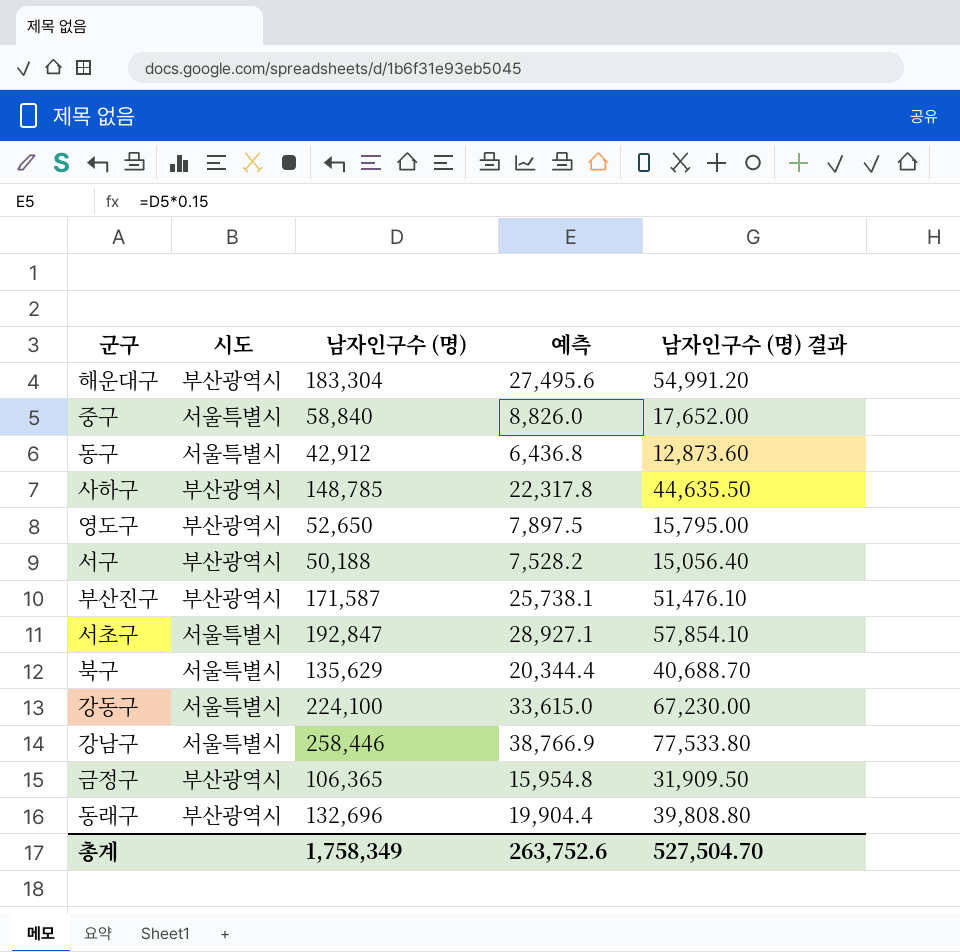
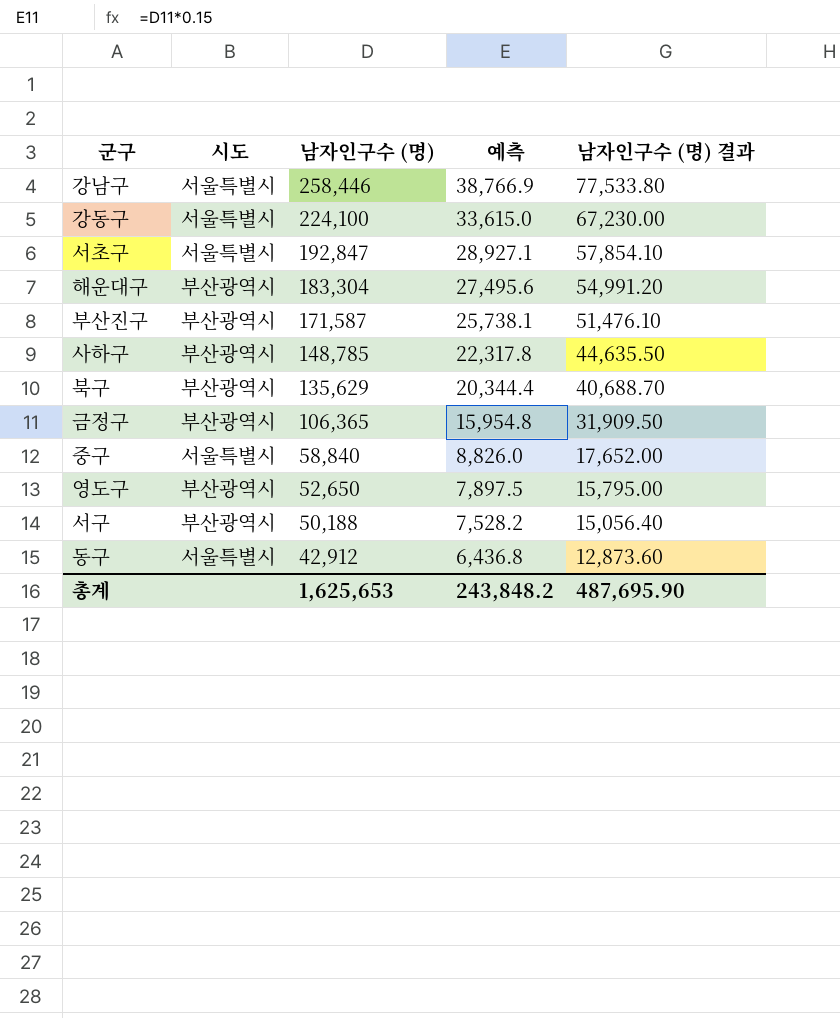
row order: none -> 남자인구수 (명) descending
row 동래구: 부산광역시 | 132,696 | 19,904.4 | 39,808.80 -> none
북구 | 시도: 서울특별시 -> 부산광역시
총계 | 남자인구수 (명): 1,758,349 -> 1,625,653
총계 | 예측: 263,752.6 -> 243,848.2
총계 | 남자인구수 (명) 결과: 527,504.70 -> 487,695.90

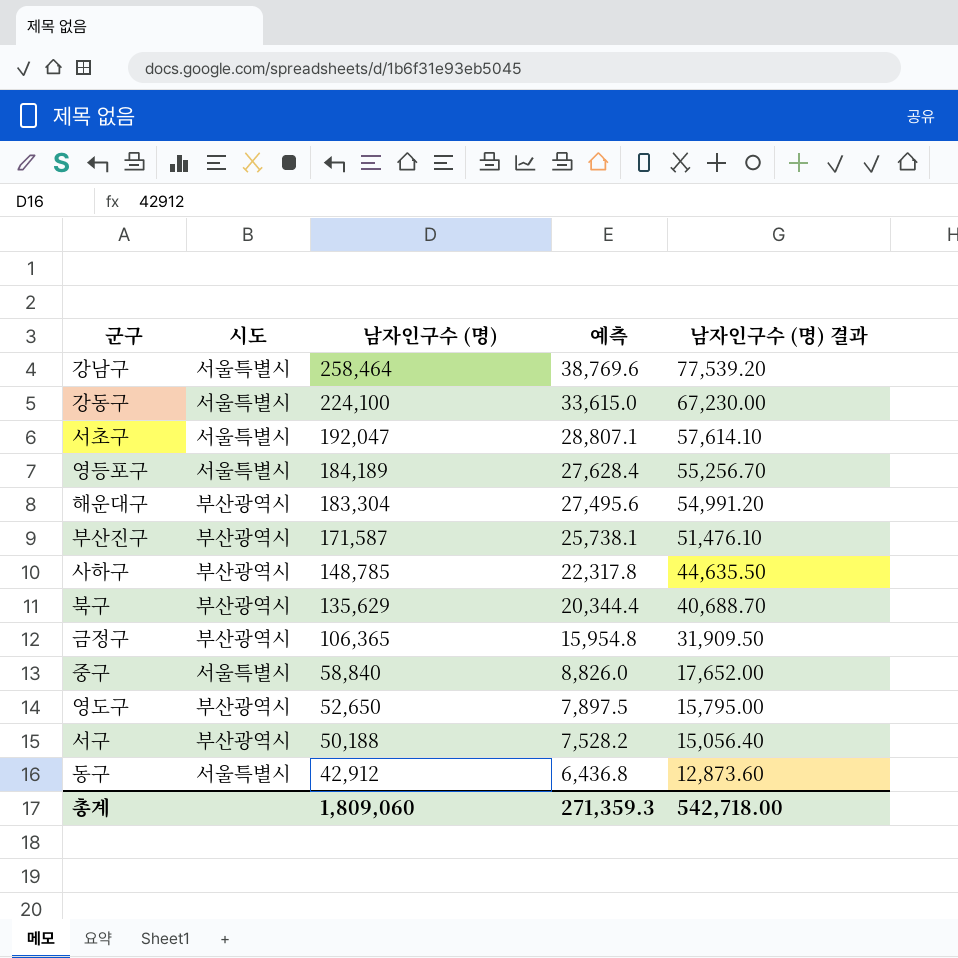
강남구 | 남자인구수 (명): 258,446 -> 258,464
강남구 | 예측: 38,766.9 -> 38,769.6
강남구 | 남자인구수 (명) 결과: 77,533.80 -> 77,539.20
서초구 | 남자인구수 (명): 192,847 -> 192,047
서초구 | 예측: 28,927.1 -> 28,807.1
서초구 | 남자인구수 (명) 결과: 57,854.10 -> 57,614.10
row 영등포구: none -> 서울특별시 | 184,189 | 27,628.4 | 55,256.70
총계 | 남자인구수 (명): 1,625,653 -> 1,809,060
총계 | 예측: 243,848.2 -> 271,359.3
총계 | 남자인구수 (명) 결과: 487,695.90 -> 542,718.00

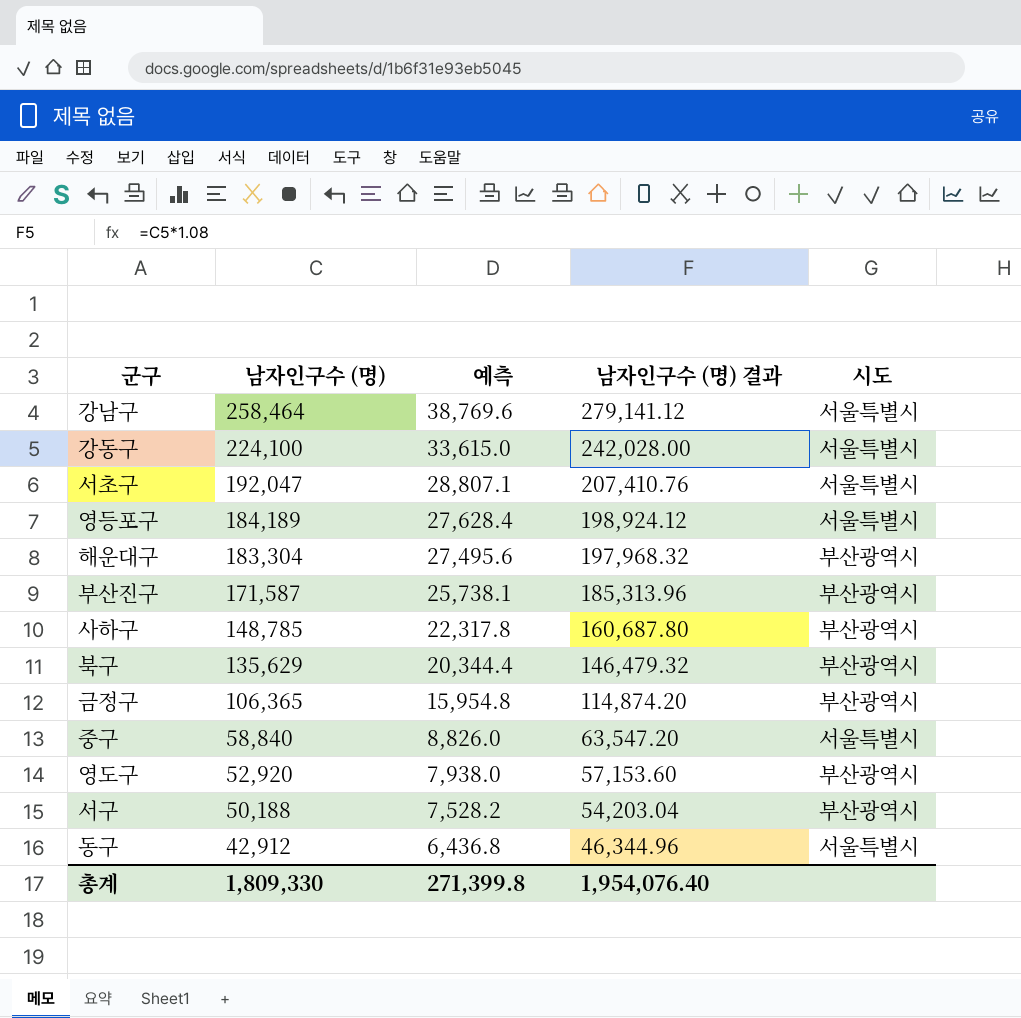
column 남자인구수 (명) 결과 | formula: [남자인구수 (명)] * 0.3 -> [남자인구수 (명)] * 1.08
column 시도 | position: 2 -> 5
영도구 | 남자인구수 (명): 52,650 -> 52,920
영도구 | 예측: 7,897.5 -> 7,938.0
총계 | 남자인구수 (명): 1,809,060 -> 1,809,330
총계 | 예측: 271,359.3 -> 271,399.8
총계 | 남자인구수 (명) 결과: 542,718.00 -> 1,954,076.40

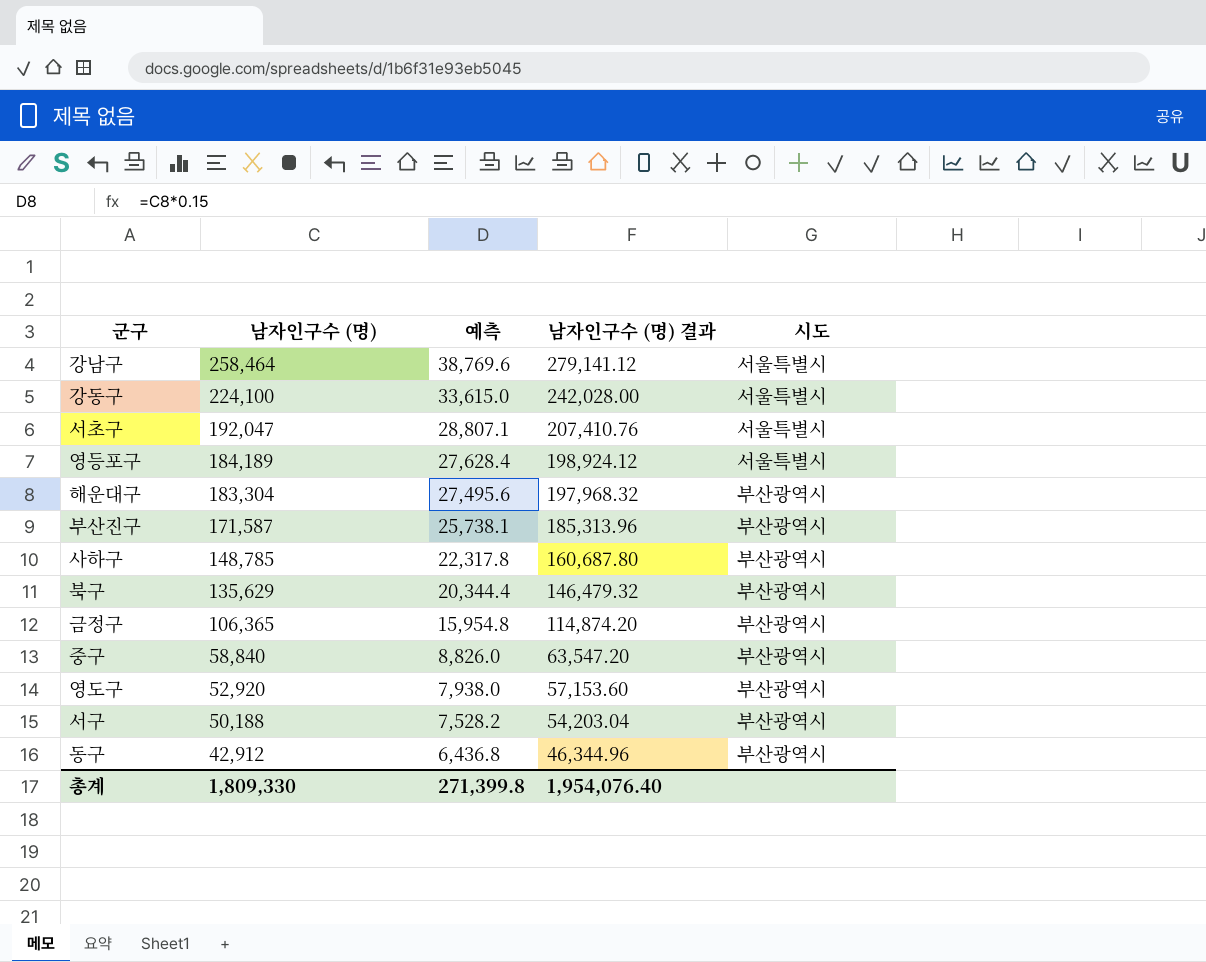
중구 | 시도: 서울특별시 -> 부산광역시
동구 | 시도: 서울특별시 -> 부산광역시

